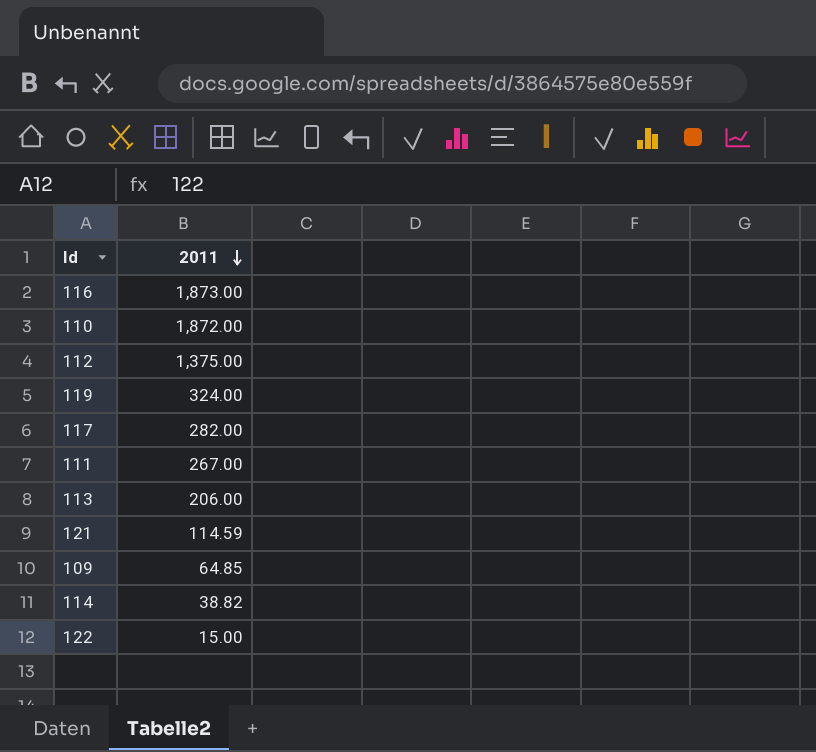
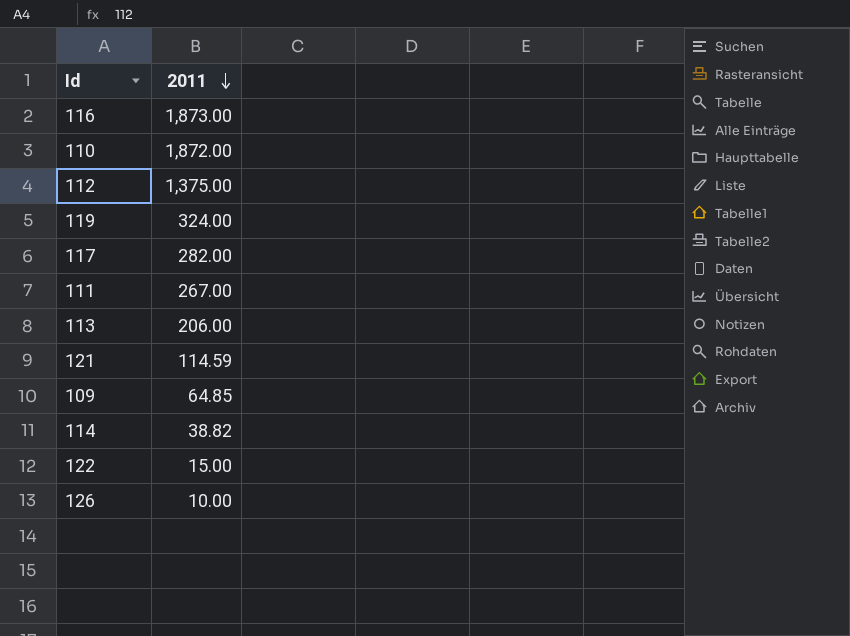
row 126: none -> 10.00

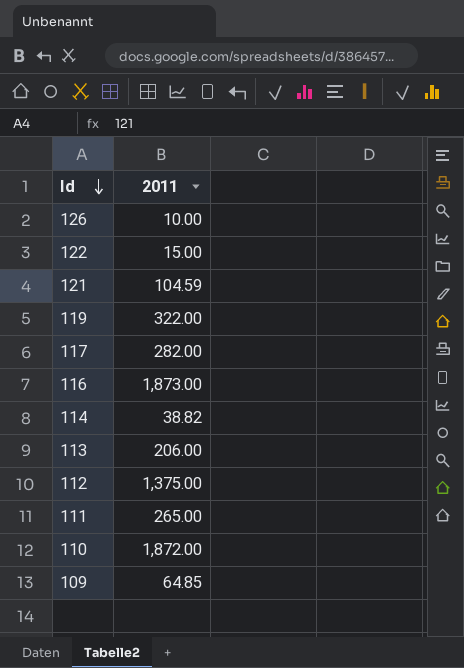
row order: 2011 descending -> Id descending
121 | 2011: 114.59 -> 104.59
119 | 2011: 324.00 -> 322.00
111 | 2011: 267.00 -> 265.00

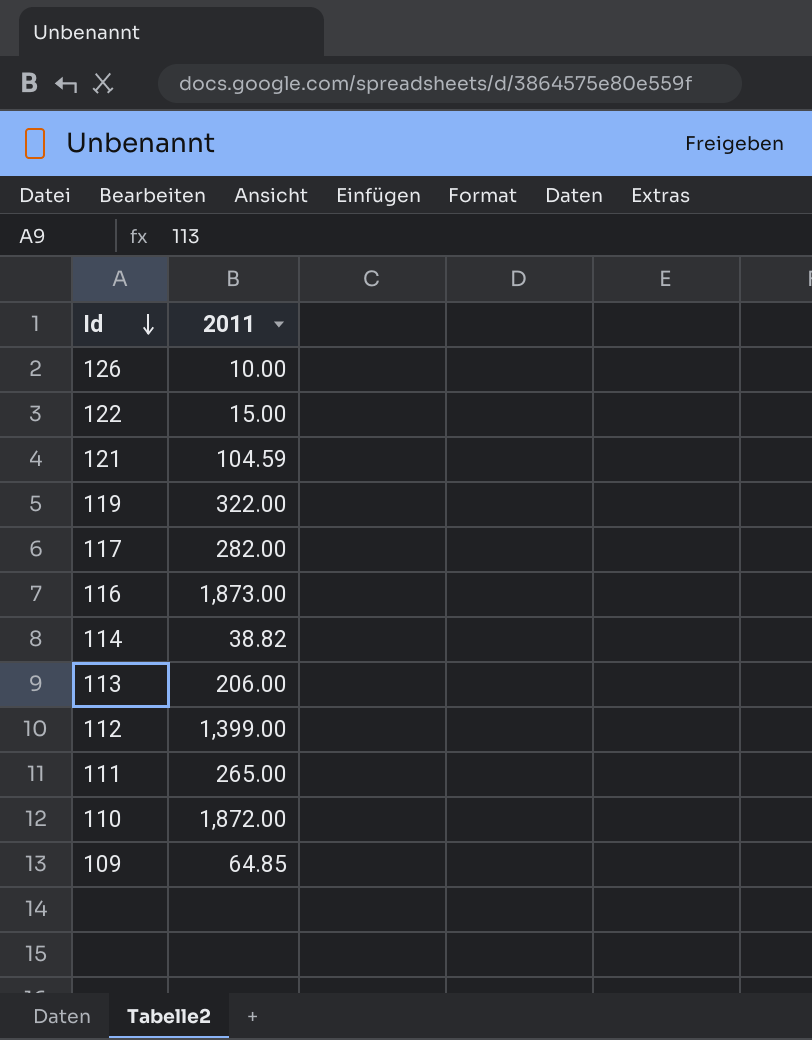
112 | 2011: 1,375.00 -> 1,399.00

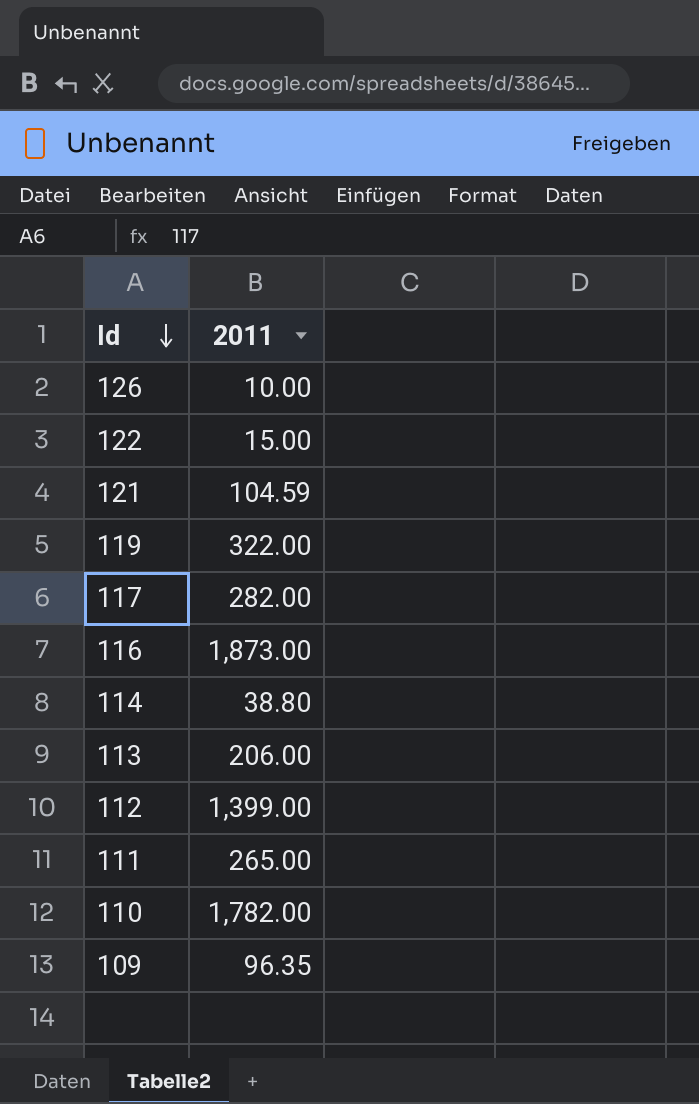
114 | 2011: 38.82 -> 38.80
110 | 2011: 1,872.00 -> 1,782.00
109 | 2011: 64.85 -> 96.35

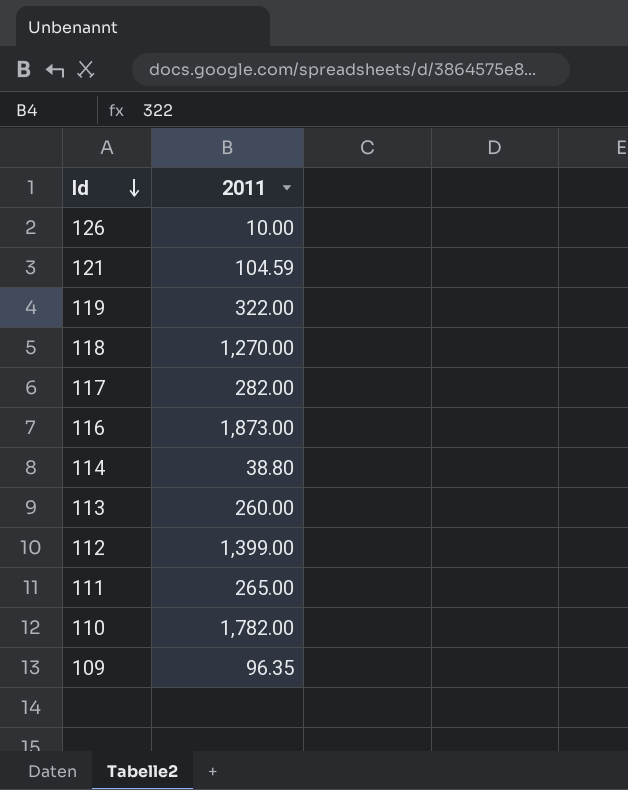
row 122: 15.00 -> none
row 118: none -> 1,270.00
113 | 2011: 206.00 -> 260.00

